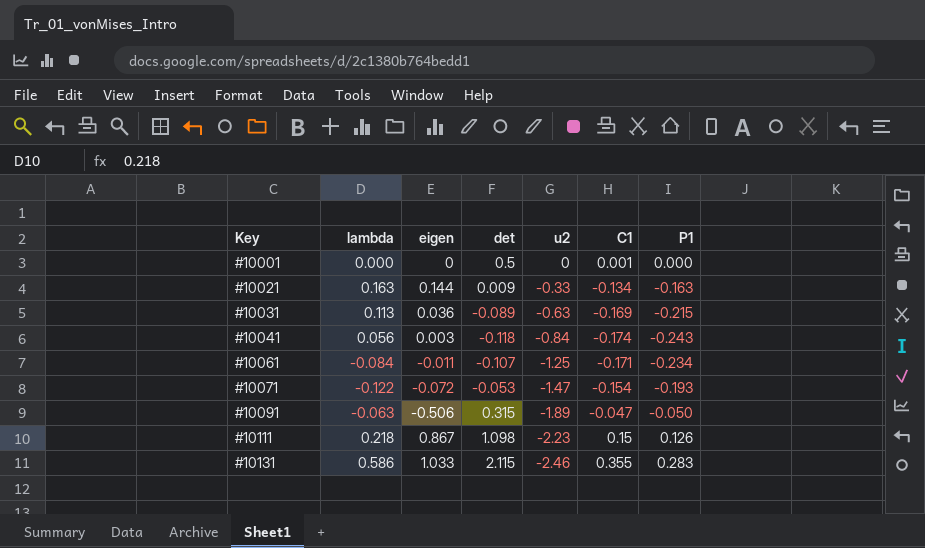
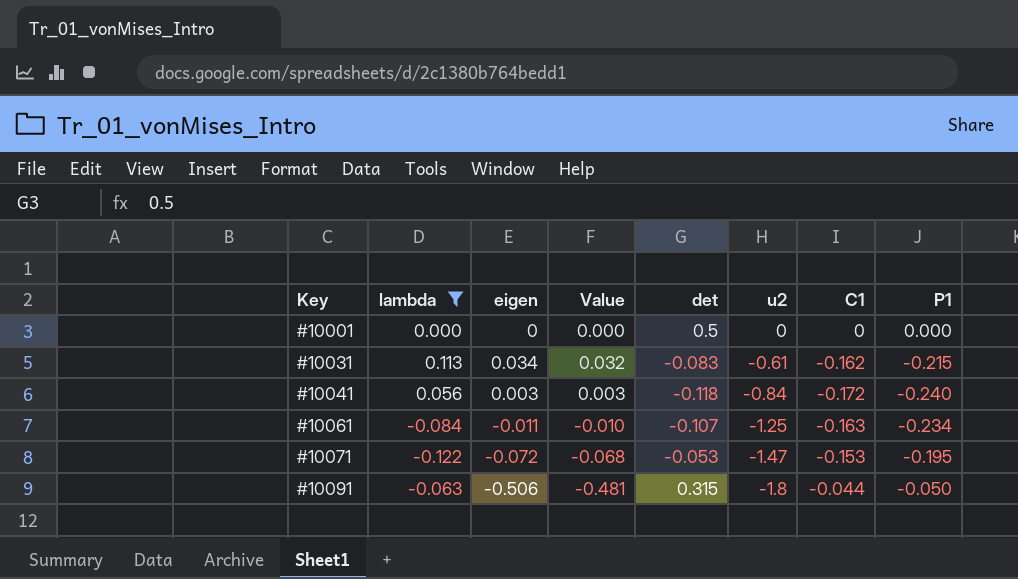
filter: none -> lambda <= 0.113
column Value | formula: none -> [eigen] * 0.95
#10001 | C1: 0.001 -> 0
#10031 | eigen: 0.036 -> 0.034
#10031 | det: -0.089 -> -0.083
#10031 | u2: -0.63 -> -0.61
#10031 | C1: -0.169 -> -0.162
#10041 | C1: -0.174 -> -0.172
#10041 | P1: -0.243 -> -0.240
#10061 | C1: -0.171 -> -0.163
#10071 | C1: -0.154 -> -0.153
#10071 | P1: -0.193 -> -0.195
#10091 | u2: -1.89 -> -1.8
#10091 | C1: -0.047 -> -0.044

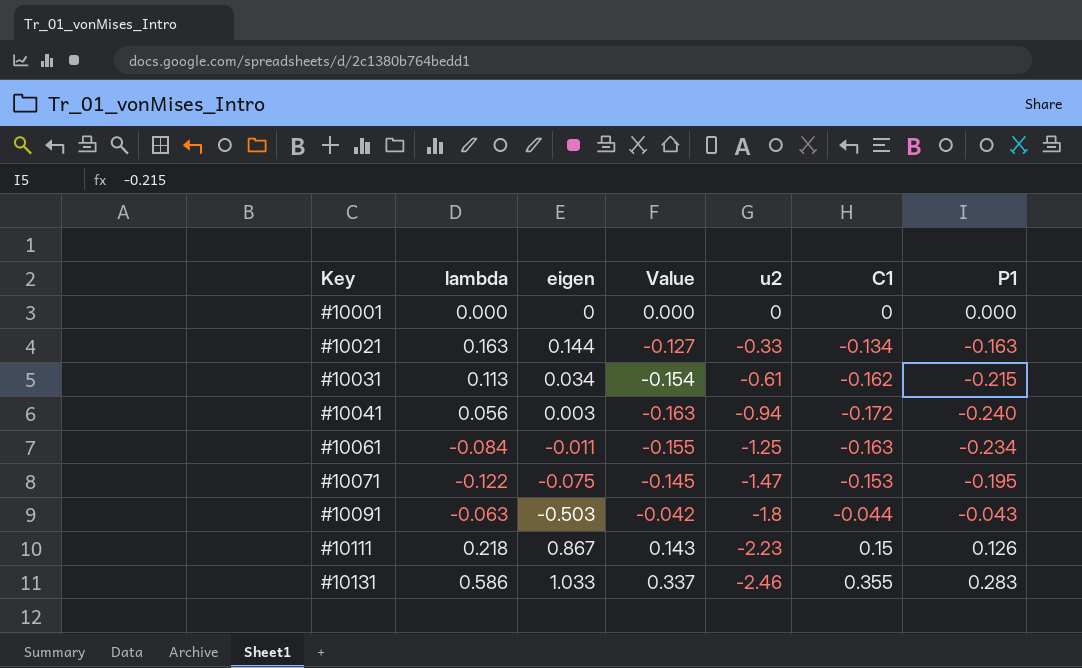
filter: lambda <= 0.113 -> none
column det | position: 5 -> none
column Value | formula: [eigen] * 0.95 -> [C1] * 0.95
#10041 | u2: -0.84 -> -0.94
#10071 | eigen: -0.072 -> -0.075
#10091 | eigen: -0.506 -> -0.503
#10091 | P1: -0.050 -> -0.043

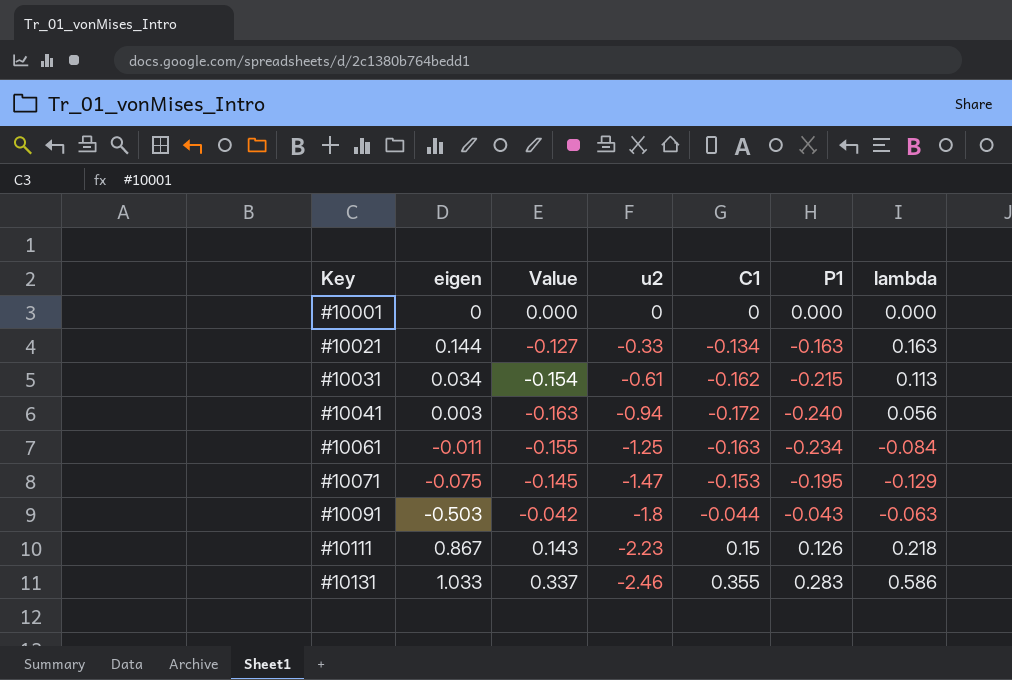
column lambda | position: 2 -> 7
#10071 | lambda: -0.122 -> -0.129

